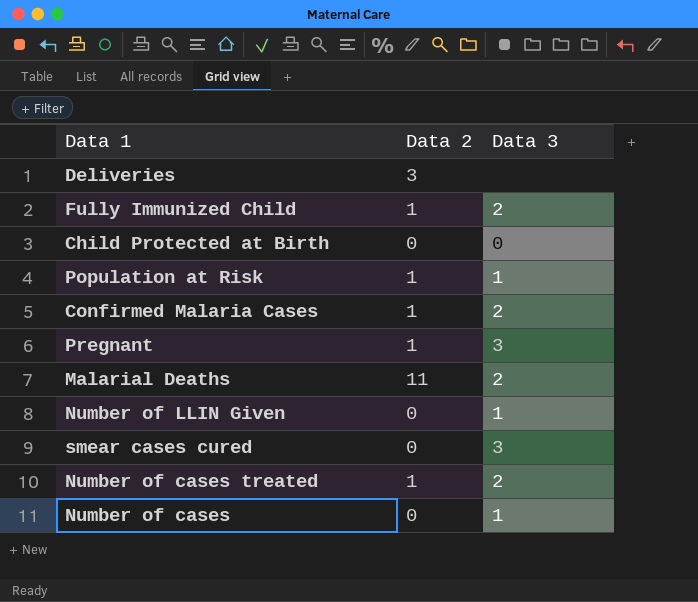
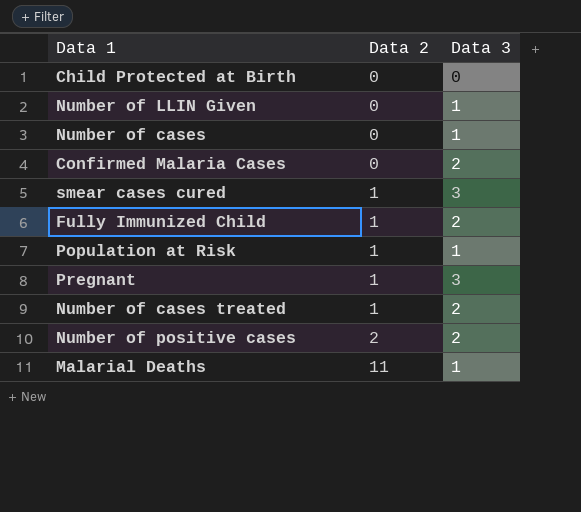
row order: none -> Data 2 ascending
row Deliveries: 3 | none -> none
Confirmed Malaria Cases | Data 2: 1 -> 0
smear cases cured | Data 2: 0 -> 1
row Number of positive cases: none -> 2 | 2
Malarial Deaths | Data 3: 2 -> 1

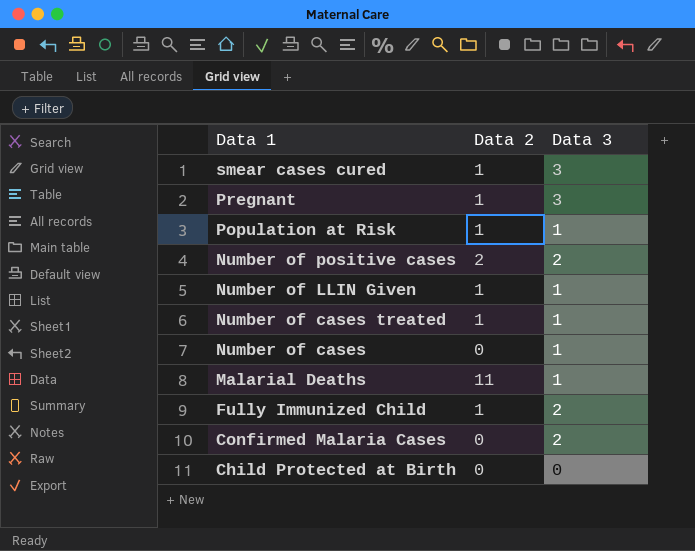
row order: Data 2 ascending -> Data 1 descending
Number of LLIN Given | Data 2: 0 -> 1
Number of cases treated | Data 3: 2 -> 1

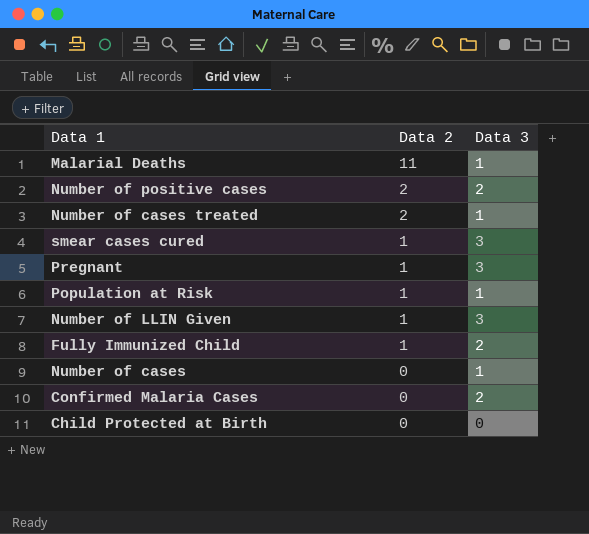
row order: Data 1 descending -> Data 2 descending
Number of cases treated | Data 2: 1 -> 2
Number of LLIN Given | Data 3: 1 -> 3

